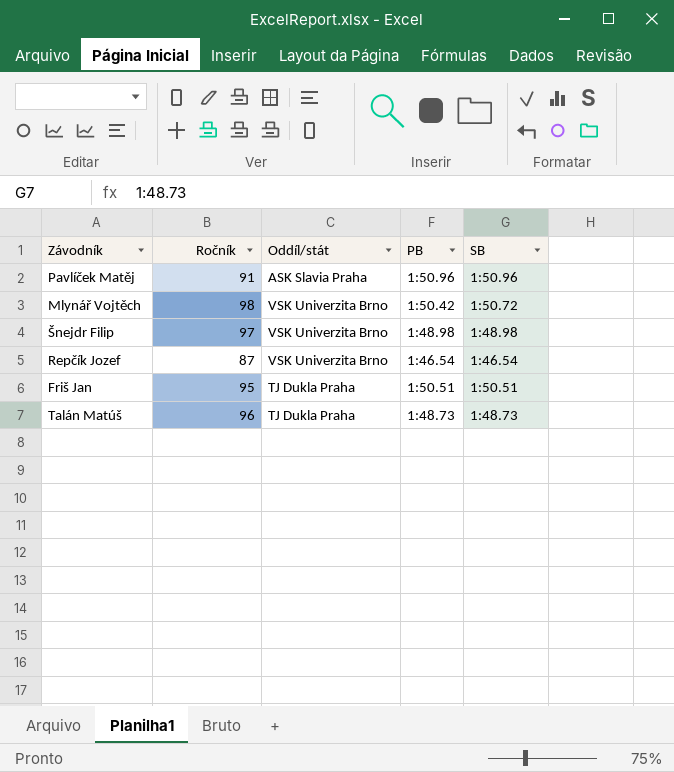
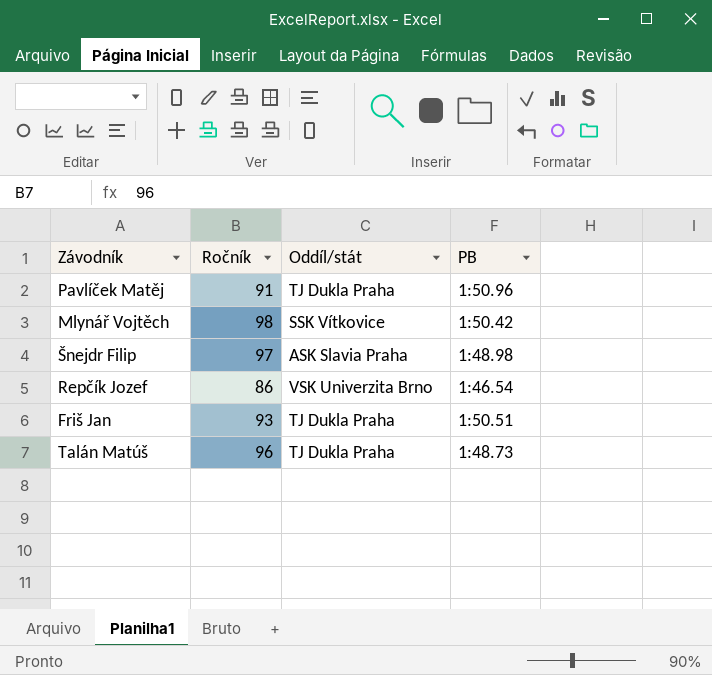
column SB | position: 5 -> none
Pavlíček Matěj | Oddíl/stát: ASK Slavia Praha -> TJ Dukla Praha
Mlynář Vojtěch | Oddíl/stát: VSK Univerzita Brno -> SSK Vítkovice
Šnejdr Filip | Oddíl/stát: VSK Univerzita Brno -> ASK Slavia Praha
Repčík Jozef | Ročník: 87 -> 86
Friš Jan | Ročník: 95 -> 93

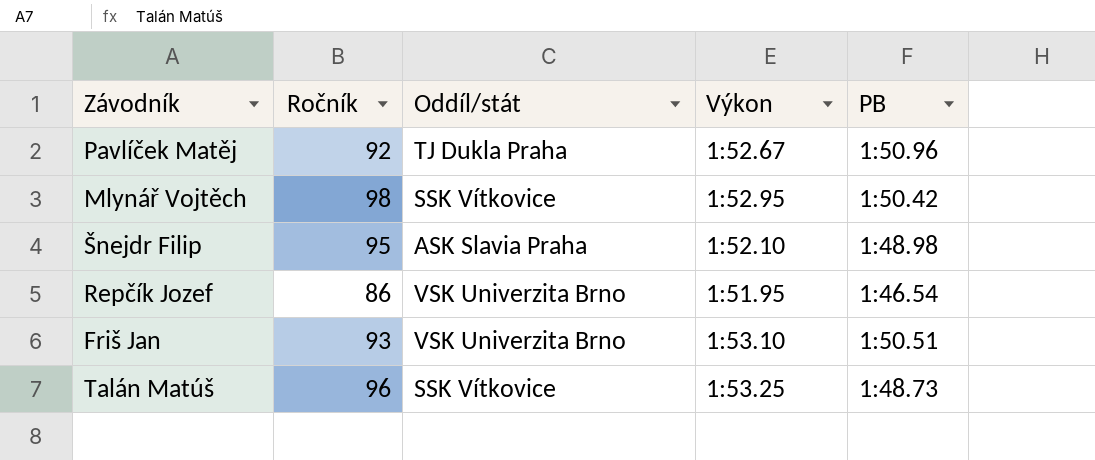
column Výkon | position: none -> 4
Pavlíček Matěj | Ročník: 91 -> 92
Šnejdr Filip | Ročník: 97 -> 95
Friš Jan | Oddíl/stát: TJ Dukla Praha -> VSK Univerzita Brno
Talán Matúš | Oddíl/stát: TJ Dukla Praha -> SSK Vítkovice

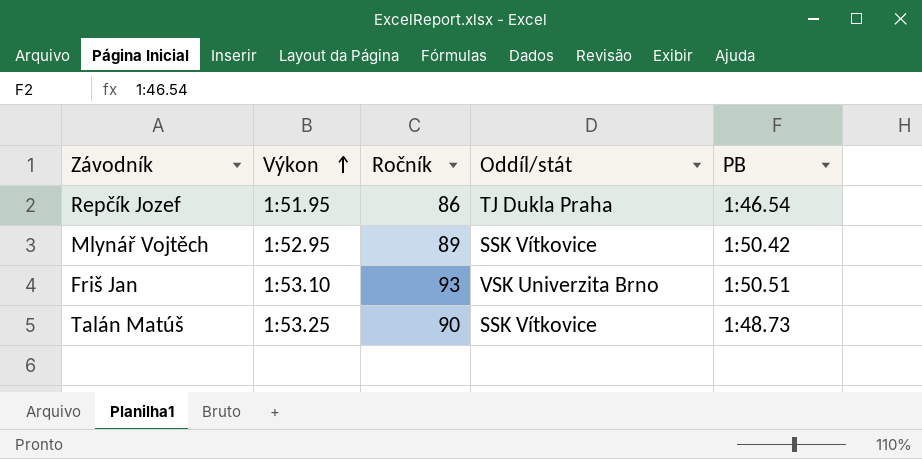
row order: none -> Výkon ascending
column Výkon | position: 4 -> 2
row Pavlíček Matěj: 92 | TJ Dukla Praha | 1:52.67 | 1:50.96 -> none
row Šnejdr Filip: 95 | ASK Slavia Praha | 1:52.10 | 1:48.98 -> none
Repčík Jozef | Oddíl/stát: VSK Univerzita Brno -> TJ Dukla Praha
Mlynář Vojtěch | Ročník: 98 -> 89
Talán Matúš | Ročník: 96 -> 90

